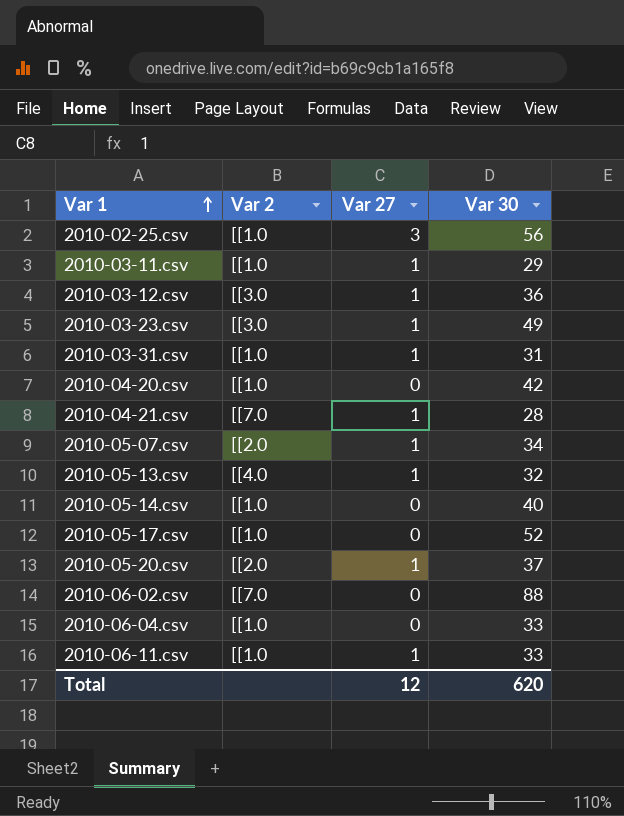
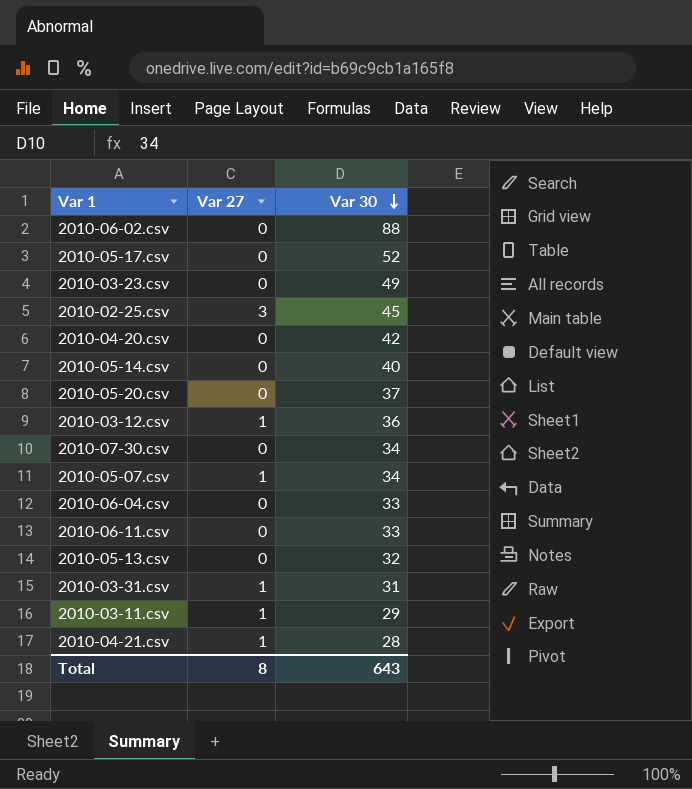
row order: Var 1 ascending -> Var 30 descending
column Var 2 | position: 2 -> none
2010-03-23.csv | Var 27: 1 -> 0
2010-02-25.csv | Var 30: 56 -> 45
2010-05-20.csv | Var 27: 1 -> 0
row 2010-07-30.csv: none -> 0 | 34
2010-06-11.csv | Var 27: 1 -> 0
2010-05-13.csv | Var 27: 1 -> 0
Total | Var 27: 12 -> 8
Total | Var 30: 620 -> 643

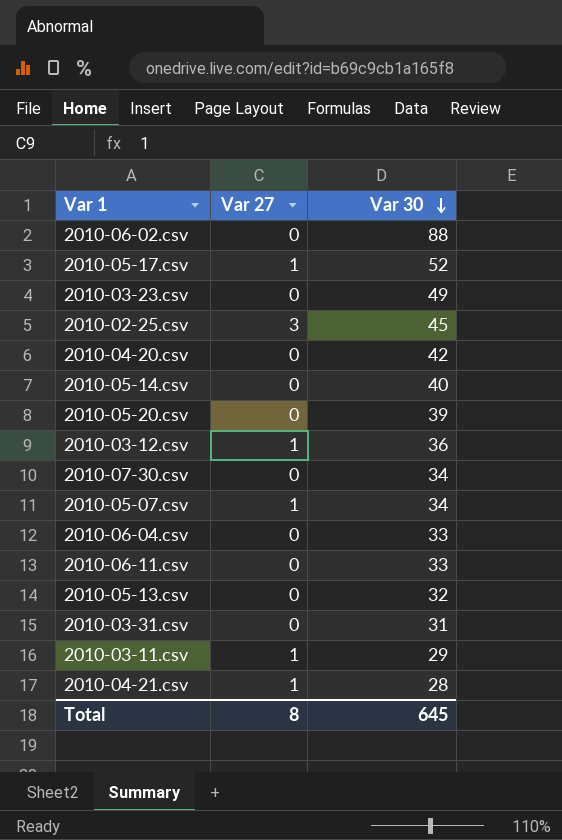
2010-05-17.csv | Var 27: 0 -> 1
2010-05-20.csv | Var 30: 37 -> 39
2010-03-31.csv | Var 27: 1 -> 0
Total | Var 30: 643 -> 645

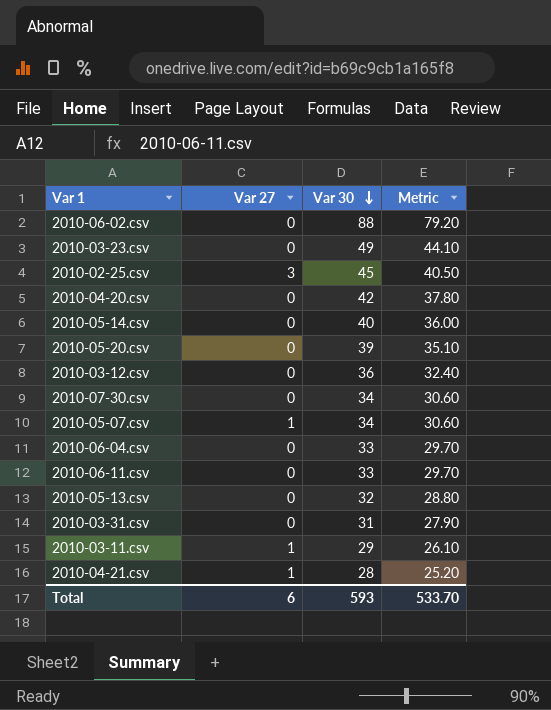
column Metric | formula: none -> [Var 30] * 0.9
row 2010-05-17.csv: 1 | 52 -> none
2010-03-12.csv | Var 27: 1 -> 0
Total | Var 27: 8 -> 6
Total | Var 30: 645 -> 593

